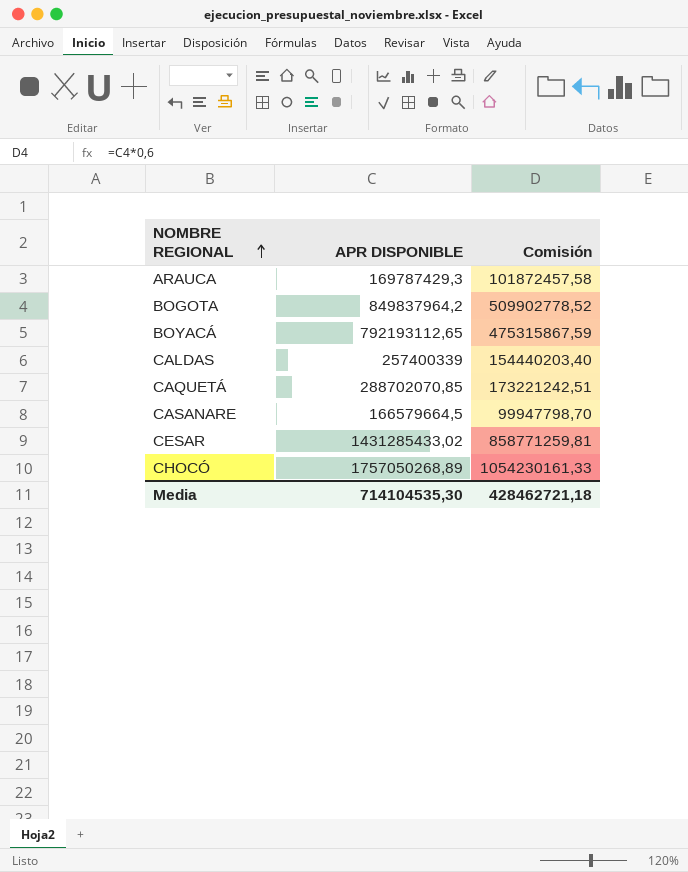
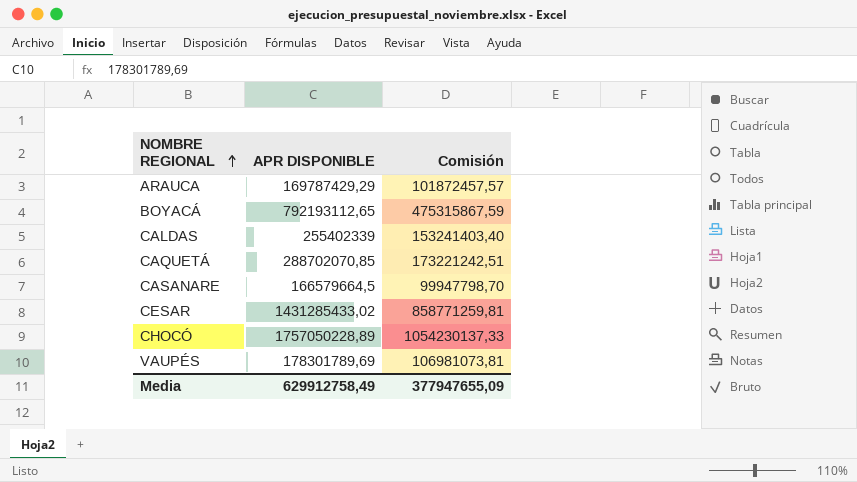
row BOGOTA: 849837964,2 | 509902778,52 -> none
ARAUCA | APR DISPONIBLE: 169787429,3 -> 169787429,29
ARAUCA | Comisión: 101872457,58 -> 101872457,57
CALDAS | APR DISPONIBLE: 257400339 -> 255402339
CALDAS | Comisión: 154440203,40 -> 153241403,40
CHOCÓ | APR DISPONIBLE: 1757050268,89 -> 1757050228,89
CHOCÓ | Comisión: 1054230161,33 -> 1054230137,33
row VAUPÉS: none -> 178301789,69 | 106981073,81
Media | APR DISPONIBLE: 714104535,30 -> 629912758,49
Media | Comisión: 428462721,18 -> 377947655,09

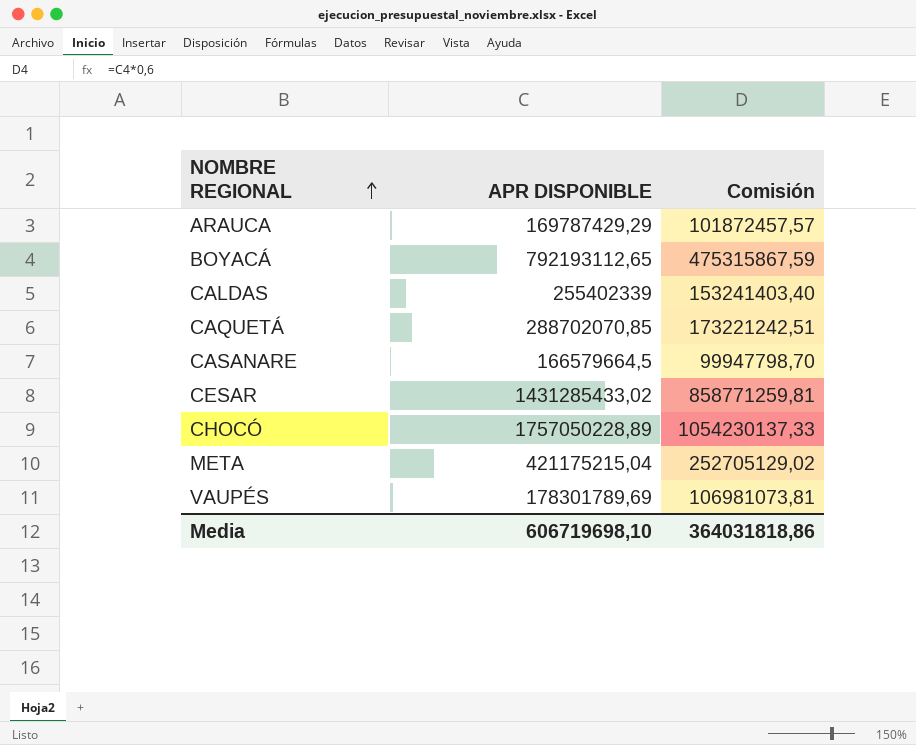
row META: none -> 421175215,04 | 252705129,02
Media | APR DISPONIBLE: 629912758,49 -> 606719698,10
Media | Comisión: 377947655,09 -> 364031818,86

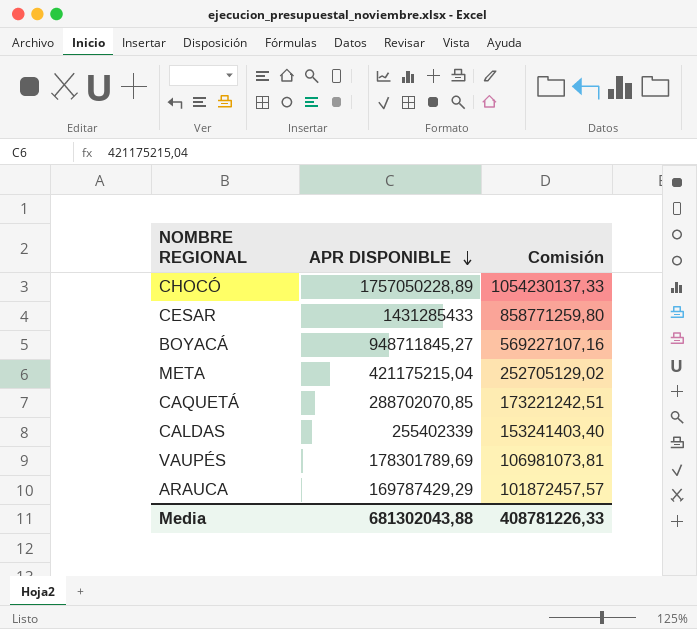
row order: NOMBRE REGIONAL ascending -> APR DISPONIBLE descending
row CASANARE: 166579664,5 | 99947798,70 -> none
CESAR | APR DISPONIBLE: 1431285433,02 -> 1431285433
CESAR | Comisión: 858771259,81 -> 858771259,80
BOYACÁ | APR DISPONIBLE: 792193112,65 -> 948711845,27
BOYACÁ | Comisión: 475315867,59 -> 569227107,16
Media | APR DISPONIBLE: 606719698,10 -> 681302043,88
Media | Comisión: 364031818,86 -> 408781226,33

